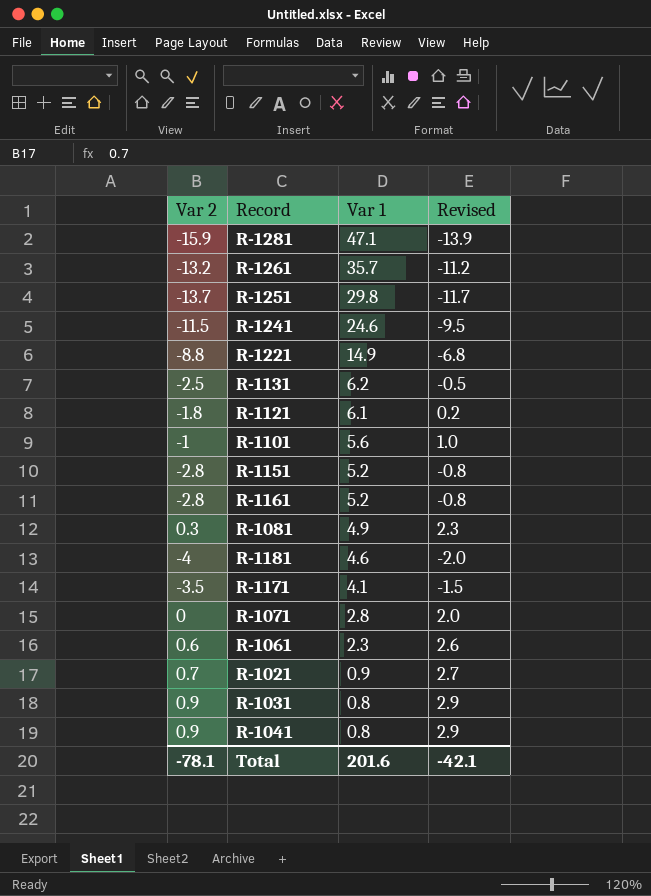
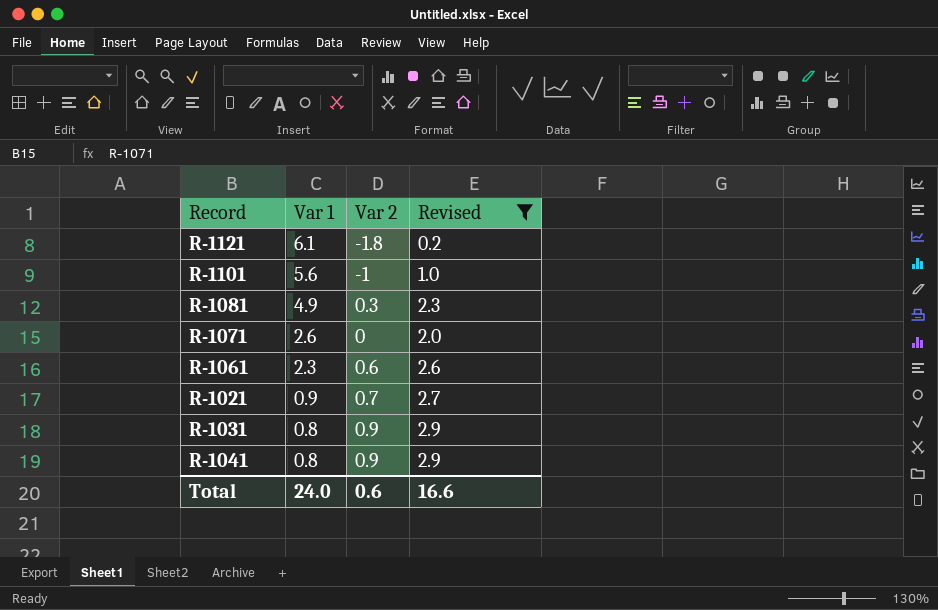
filter: none -> Revised >= 0.2
column Var 2 | position: 1 -> 3
R-1071 | Var 1: 2.8 -> 2.6
Total | Var 1: 201.6 -> 24.0
Total | Var 2: -78.1 -> 0.6
Total | Revised: -42.1 -> 16.6

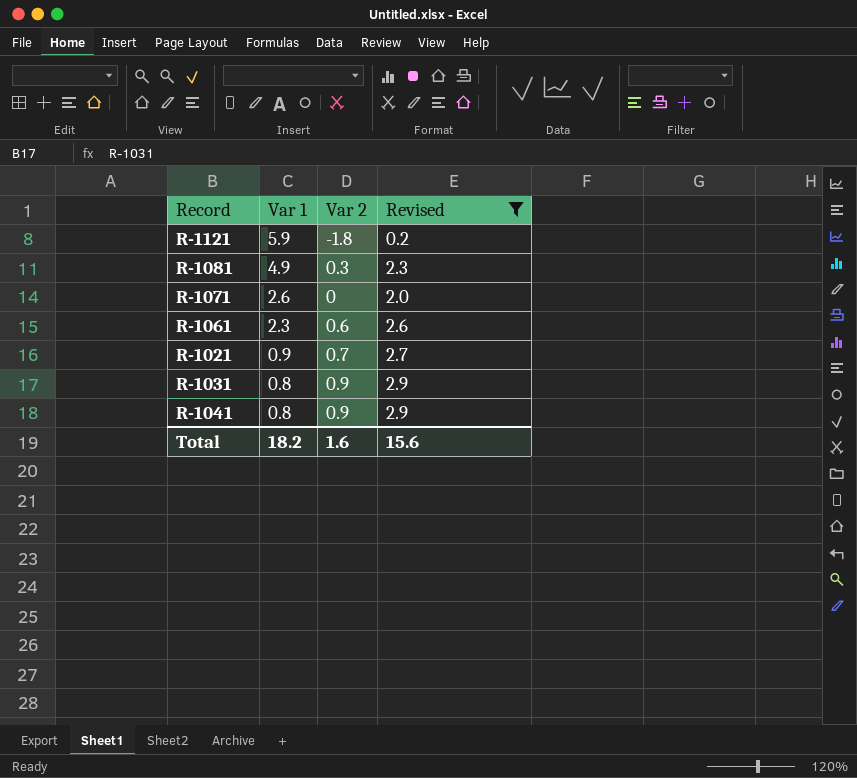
row R-1101: 5.6 | -1 | 1.0 -> none
R-1121 | Var 1: 6.1 -> 5.9
Total | Var 1: 24.0 -> 18.2
Total | Var 2: 0.6 -> 1.6
Total | Revised: 16.6 -> 15.6

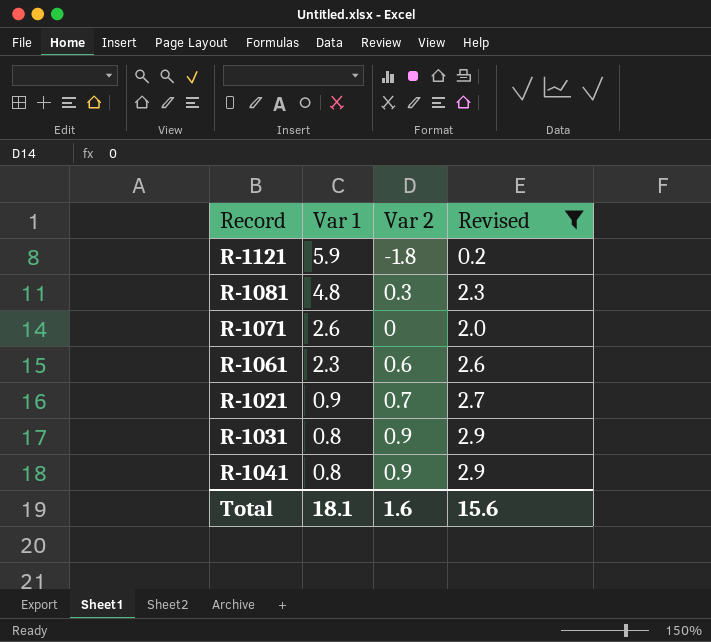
R-1081 | Var 1: 4.9 -> 4.8
Total | Var 1: 18.2 -> 18.1

